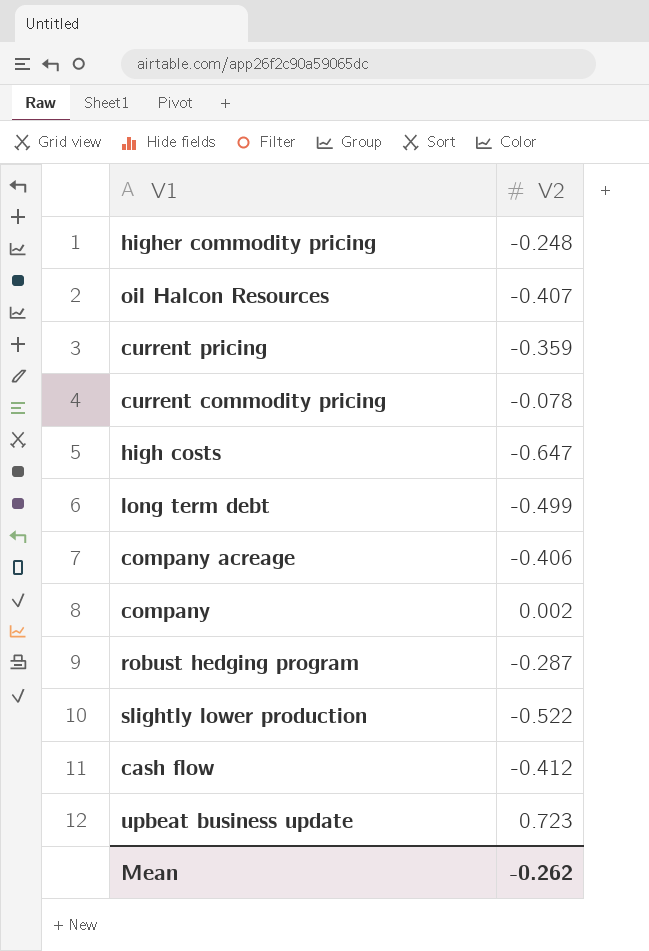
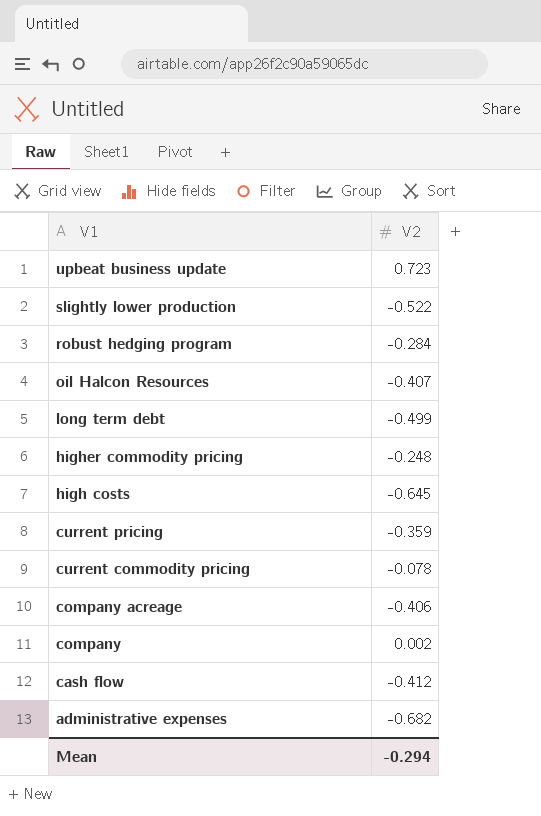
row order: none -> V1 descending
robust hedging program | V2: -0.287 -> -0.284
high costs | V2: -0.647 -> -0.645
row administrative expenses: none -> -0.682
Mean | V2: -0.262 -> -0.294

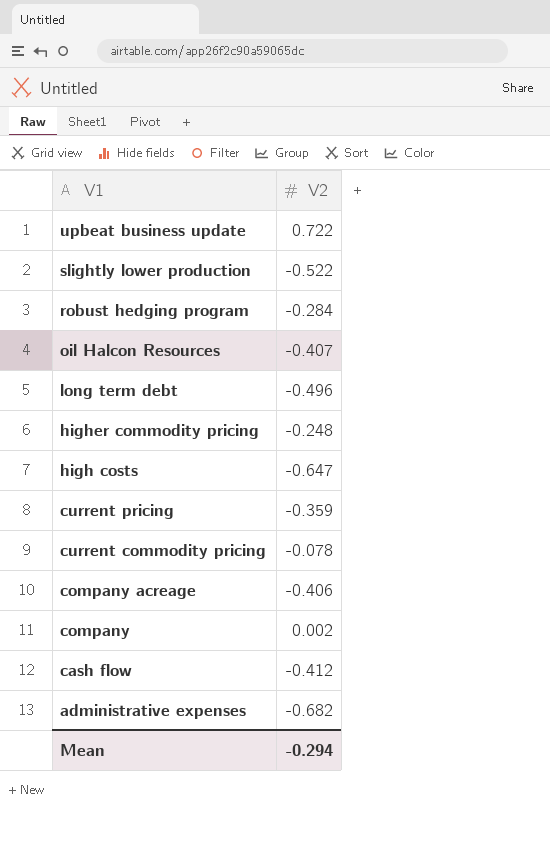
upbeat business update | V2: 0.723 -> 0.722
long term debt | V2: -0.499 -> -0.496
high costs | V2: -0.645 -> -0.647

